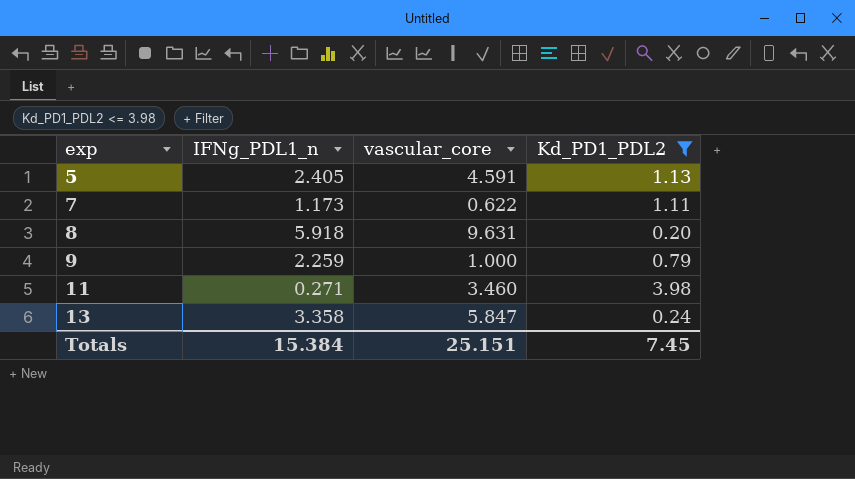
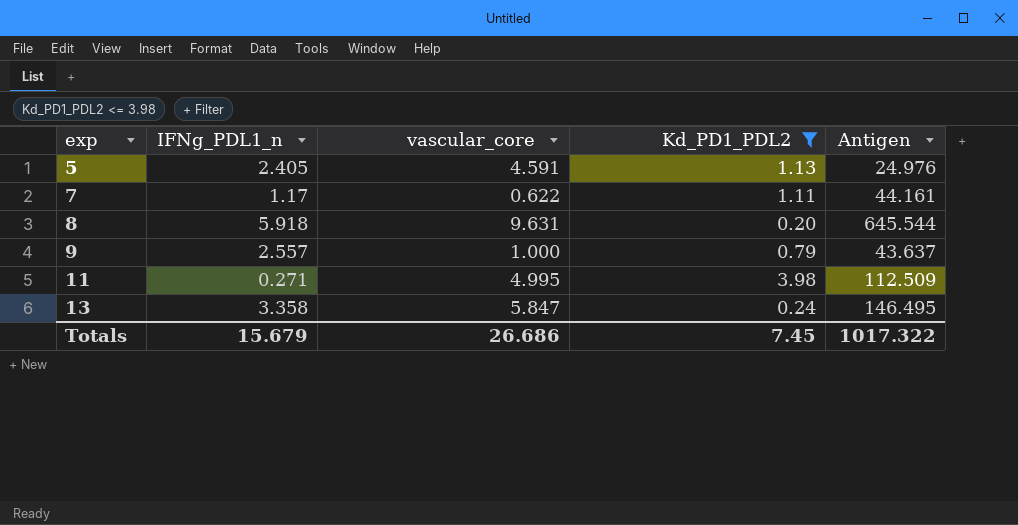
column Antigen | position: none -> 5
7 | IFNg_PDL1_n: 1.173 -> 1.17
9 | IFNg_PDL1_n: 2.259 -> 2.557
11 | vascular_core: 3.460 -> 4.995
Totals | IFNg_PDL1_n: 15.384 -> 15.679
Totals | vascular_core: 25.151 -> 26.686

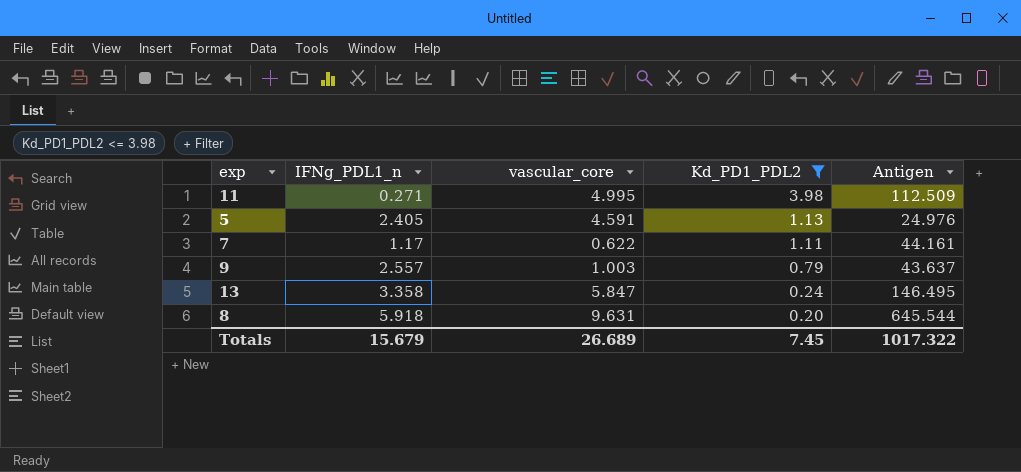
row order: exp ascending -> Kd_PD1_PDL2 descending
9 | vascular_core: 1.000 -> 1.003
Totals | vascular_core: 26.686 -> 26.689

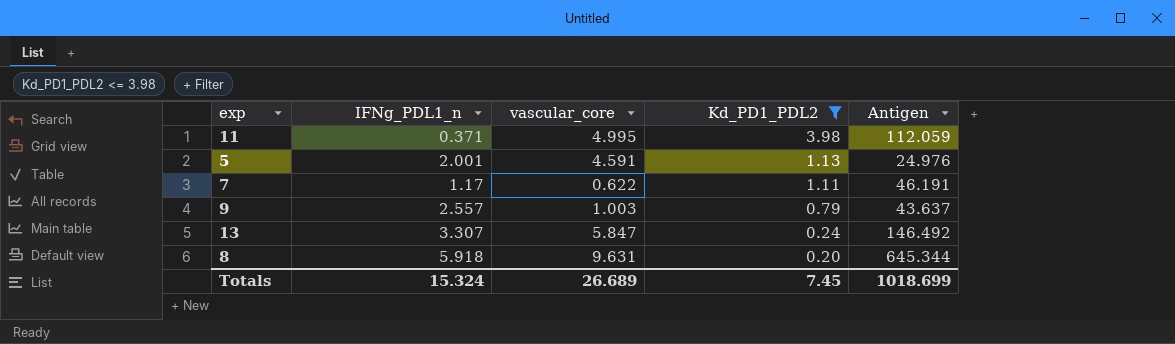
11 | IFNg_PDL1_n: 0.271 -> 0.371
11 | Antigen: 112.509 -> 112.059
5 | IFNg_PDL1_n: 2.405 -> 2.001
7 | Antigen: 44.161 -> 46.191
13 | IFNg_PDL1_n: 3.358 -> 3.307
13 | Antigen: 146.495 -> 146.492
8 | Antigen: 645.544 -> 645.344
Totals | IFNg_PDL1_n: 15.679 -> 15.324
Totals | Antigen: 1017.322 -> 1018.699

